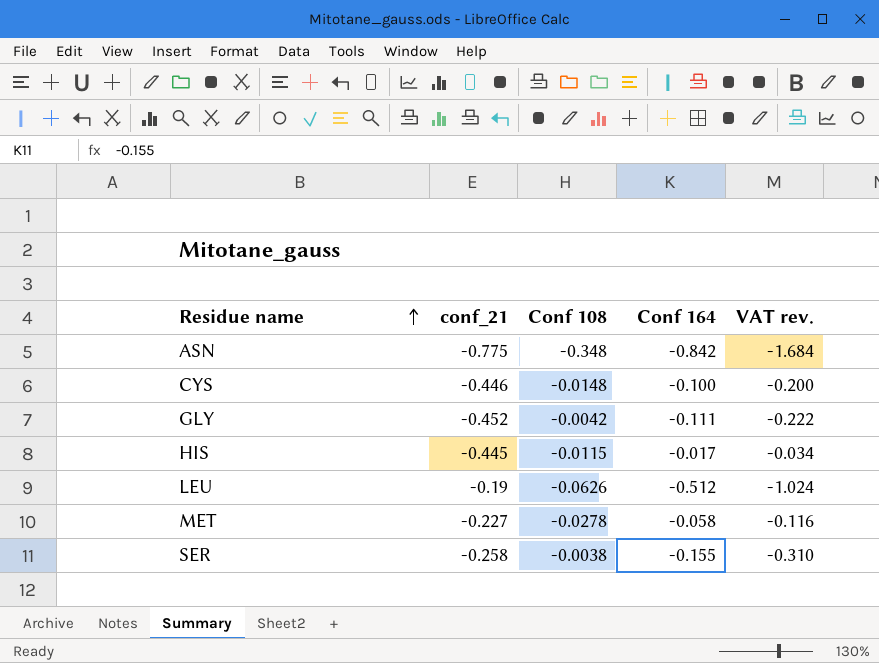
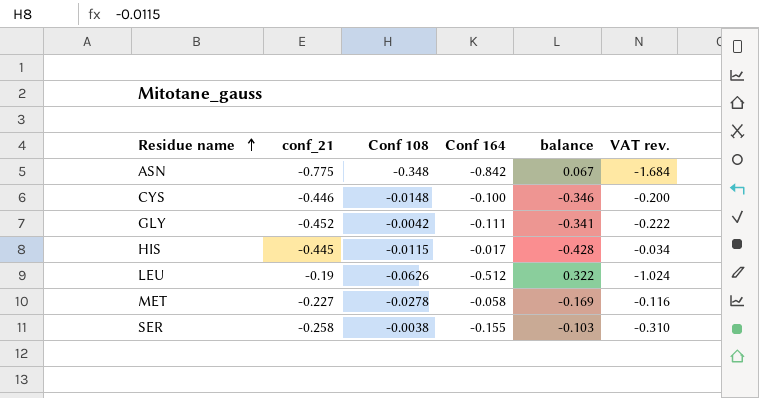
column balance | formula: none -> [conf_21] - [Conf 164]

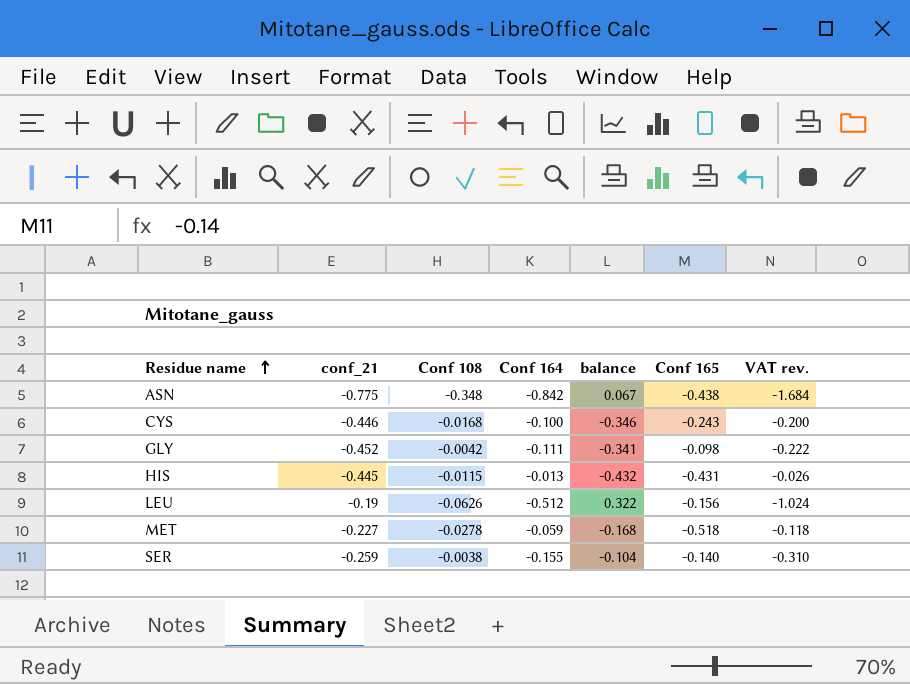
column Conf 165 | position: none -> 6
CYS | Conf 108: -0.0148 -> -0.0168
HIS | Conf 164: -0.017 -> -0.013
HIS | balance: -0.428 -> -0.432
HIS | VAT rev.: -0.034 -> -0.026
MET | Conf 164: -0.058 -> -0.059
MET | balance: -0.169 -> -0.168
MET | VAT rev.: -0.116 -> -0.118
SER | conf_21: -0.258 -> -0.259
SER | balance: -0.103 -> -0.104

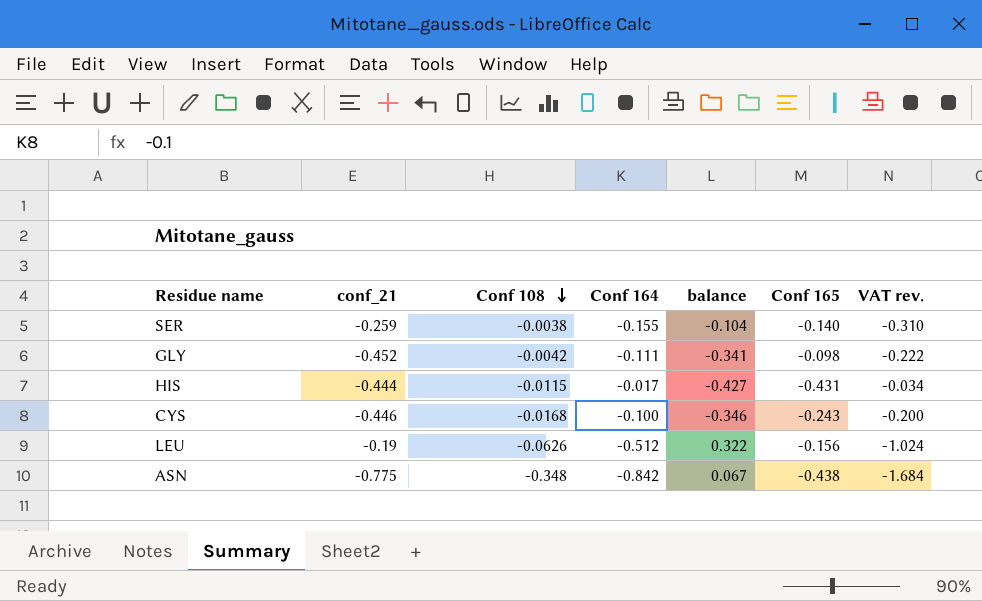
row order: Residue name ascending -> Conf 108 descending
row MET: -0.227 | -0.0278 | -0.059 | -0.168 | -0.518 | -0.118 -> none
HIS | conf_21: -0.445 -> -0.444
HIS | Conf 164: -0.013 -> -0.017
HIS | balance: -0.432 -> -0.427
HIS | VAT rev.: -0.026 -> -0.034

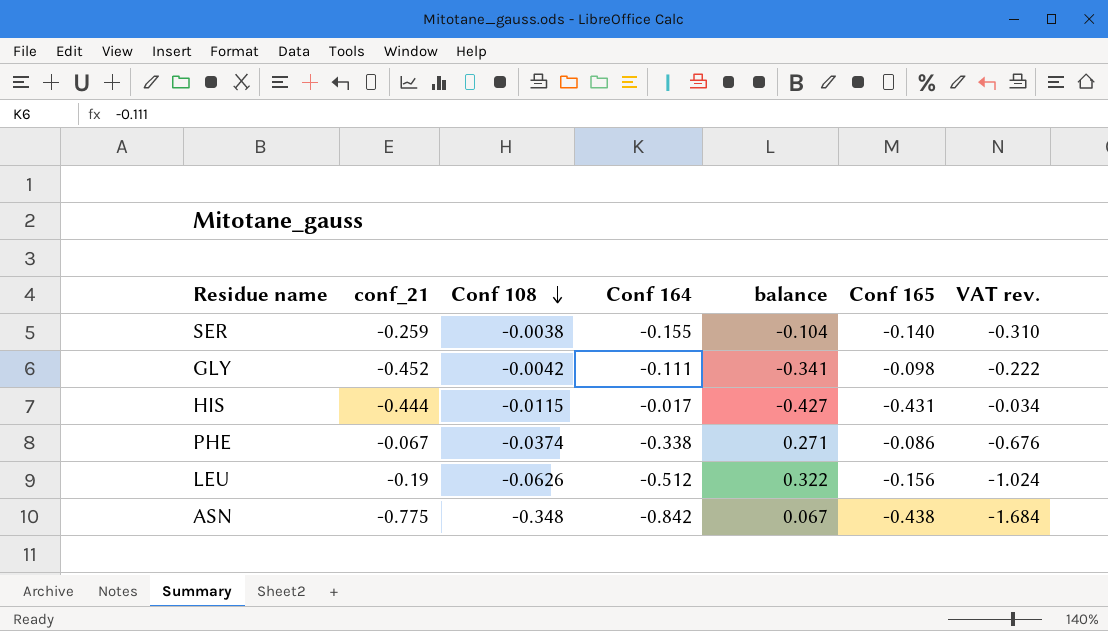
row CYS: -0.446 | -0.0168 | -0.100 | -0.346 | -0.243 | -0.200 -> none
row PHE: none -> -0.067 | -0.0374 | -0.338 | 0.271 | -0.086 | -0.676

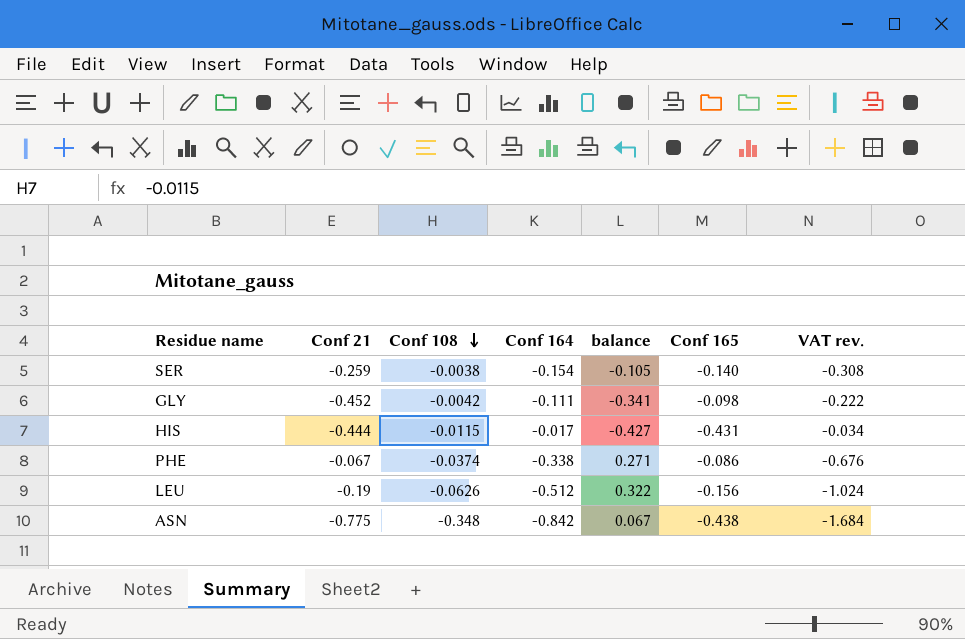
column name: conf_21 -> Conf 21
SER | Conf 164: -0.155 -> -0.154
SER | balance: -0.104 -> -0.105
SER | VAT rev.: -0.310 -> -0.308

